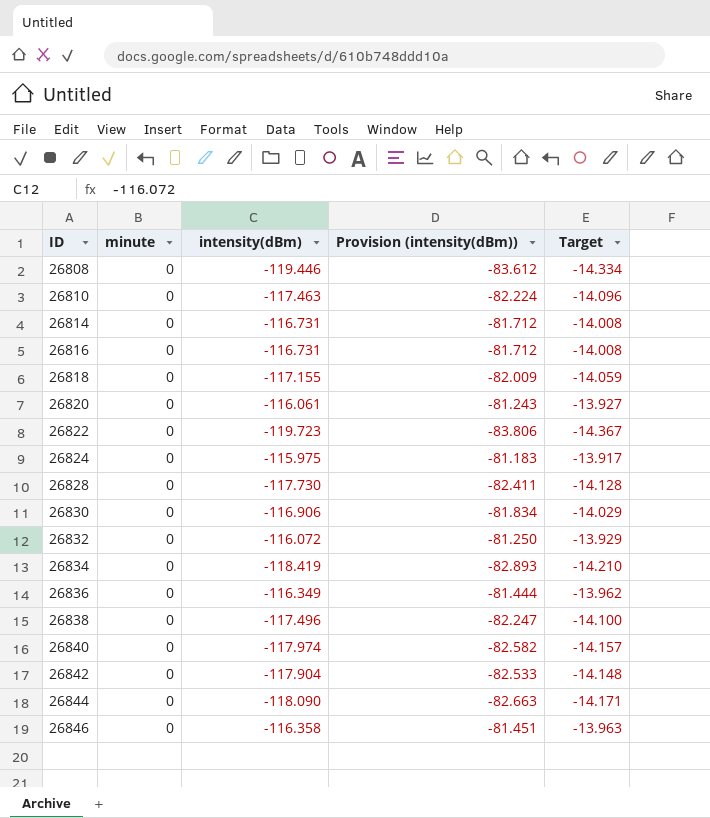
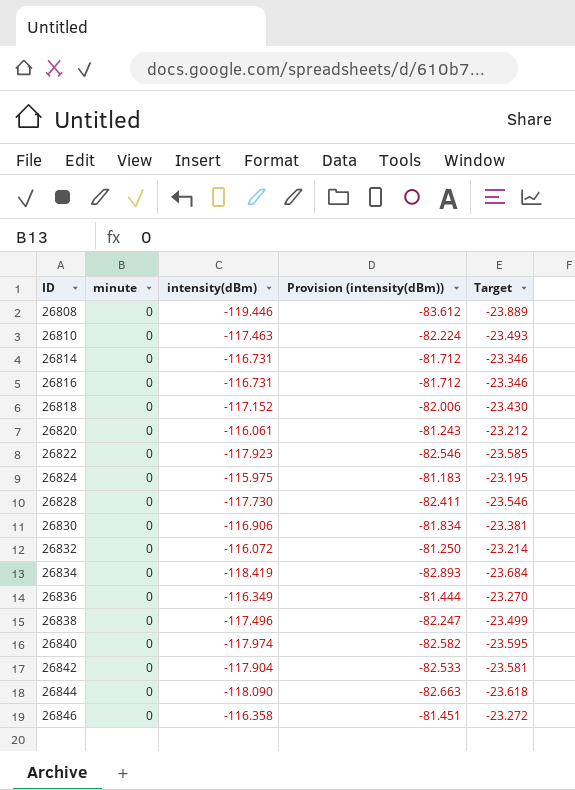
column Target | formula: [intensity(dBm)] * 0.12 -> [intensity(dBm)] * 0.2
26818 | intensity(dBm): -117.155 -> -117.152
26818 | Provision (intensity(dBm)): -82.009 -> -82.006
26822 | intensity(dBm): -119.723 -> -117.923
26822 | Provision (intensity(dBm)): -83.806 -> -82.546

